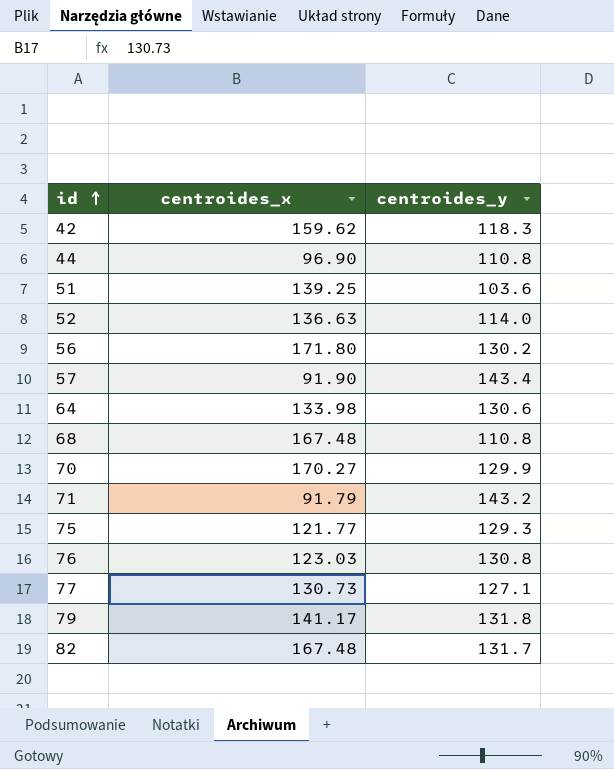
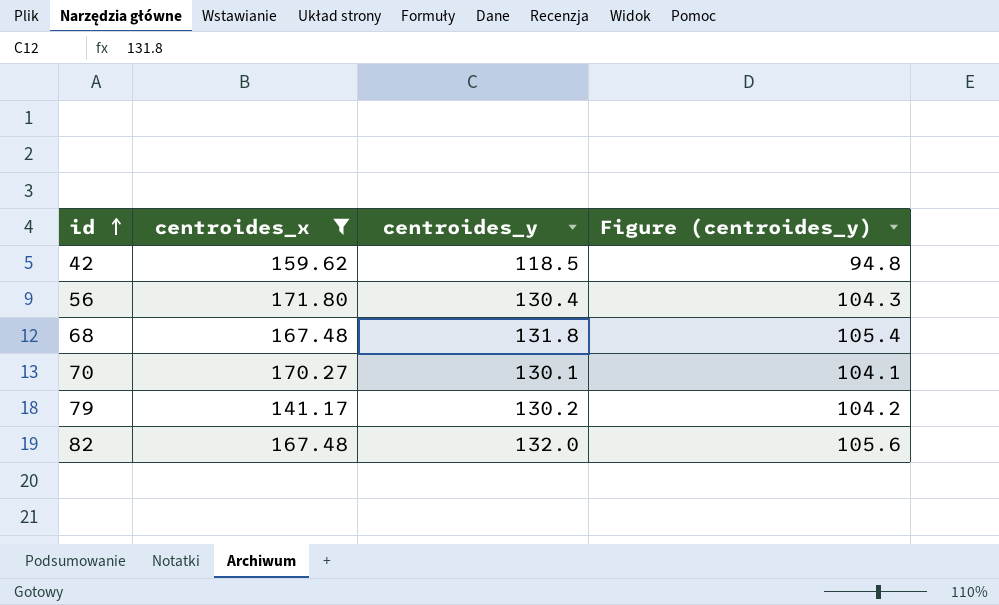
filter: none -> centroides_x >= 141.17
column Figure (centroides_y) | formula: none -> [centroides_y] * 0.8
42 | centroides_y: 118.3 -> 118.5
56 | centroides_y: 130.2 -> 130.4
68 | centroides_y: 110.8 -> 131.8
70 | centroides_y: 129.9 -> 130.1
79 | centroides_y: 131.8 -> 130.2
82 | centroides_y: 131.7 -> 132.0

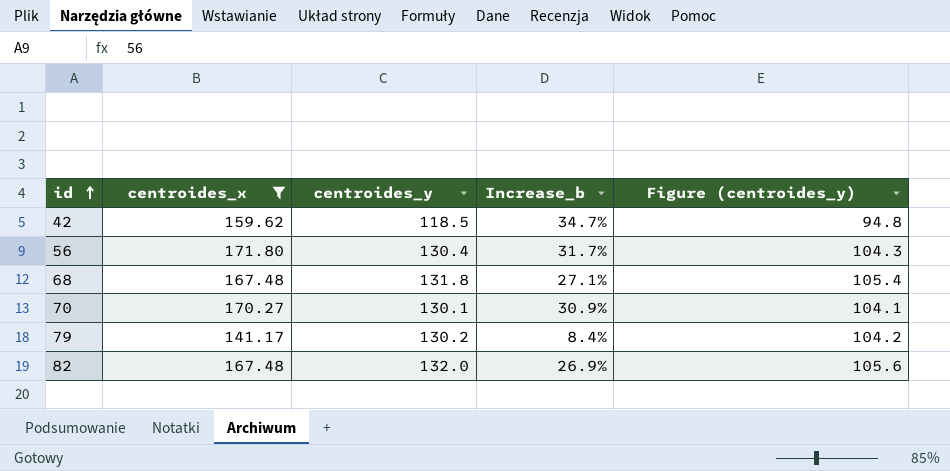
column Increase_b | formula: none -> ([centroides_x] - [centroides_y]) / [centroides_y]

